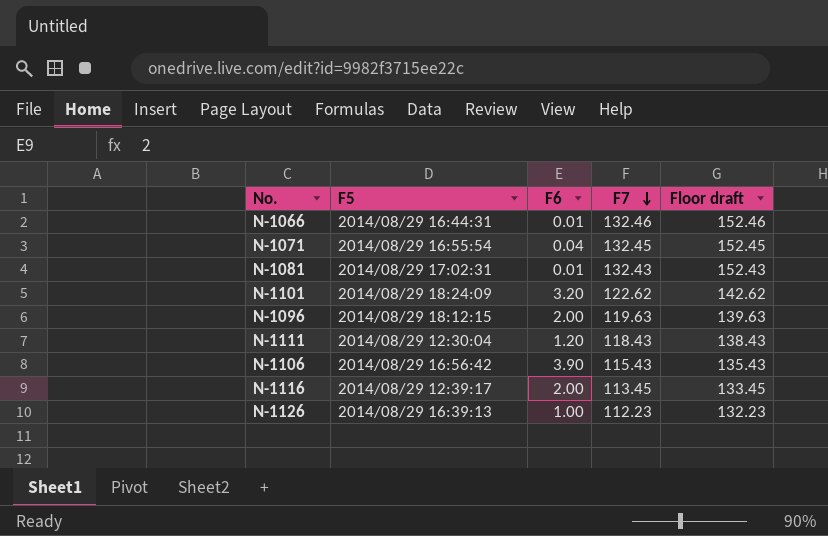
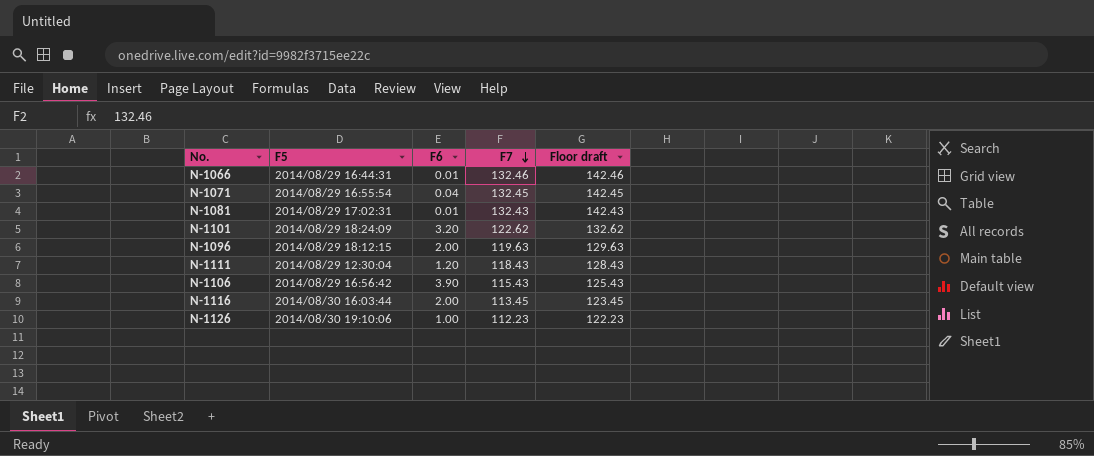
column Floor draft | formula: [F7] + 20 -> [F7] + 10
N-1116 | F5: 2014/08/29 12:39:17 -> 2014/08/30 16:03:44
N-1126 | F5: 2014/08/29 16:39:13 -> 2014/08/30 19:10:06

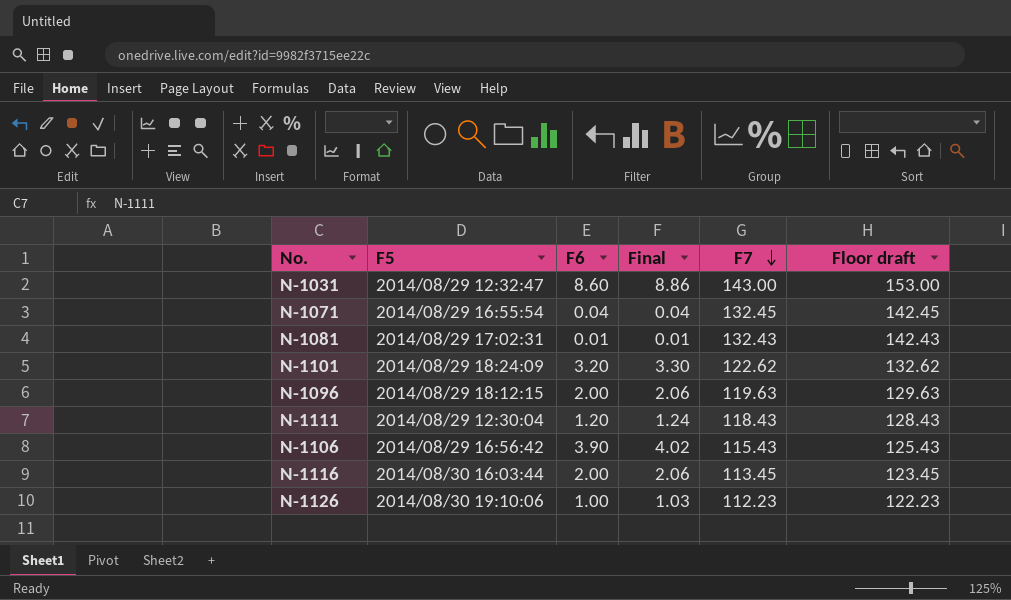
column Final | formula: none -> [F6] * 1.03
row N-1066: 2014/08/29 16:44:31 | 0.01 | 132.46 | 142.46 -> none
row N-1031: none -> 2014/08/29 12:32:47 | 8.60 | 8.86 | 143.00 | 153.00

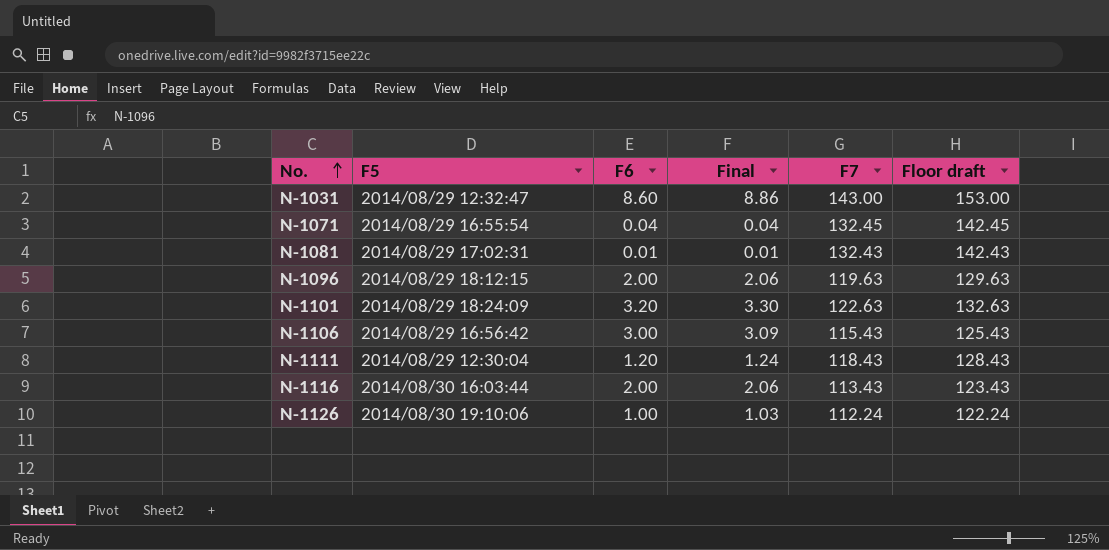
row order: F7 descending -> No. ascending
N-1101 | F7: 122.62 -> 122.63
N-1101 | Floor draft: 132.62 -> 132.63
N-1106 | F6: 3.90 -> 3.00
N-1106 | Final: 4.02 -> 3.09
N-1116 | F7: 113.45 -> 113.43
N-1116 | Floor draft: 123.45 -> 123.43
N-1126 | F7: 112.23 -> 112.24
N-1126 | Floor draft: 122.23 -> 122.24

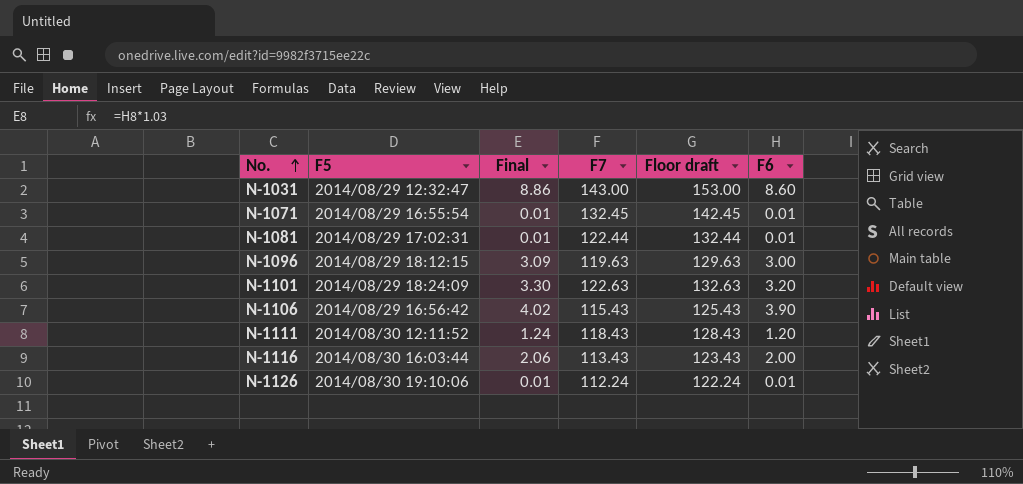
column F6 | position: 3 -> 6
N-1071 | Final: 0.04 -> 0.01
N-1071 | F6: 0.04 -> 0.01
N-1081 | F7: 132.43 -> 122.44
N-1081 | Floor draft: 142.43 -> 132.44
N-1096 | Final: 2.06 -> 3.09
N-1096 | F6: 2.00 -> 3.00
N-1106 | Final: 3.09 -> 4.02
N-1106 | F6: 3.00 -> 3.90
N-1111 | F5: 2014/08/29 12:30:04 -> 2014/08/30 12:11:52
N-1126 | Final: 1.03 -> 0.01
N-1126 | F6: 1.00 -> 0.01

